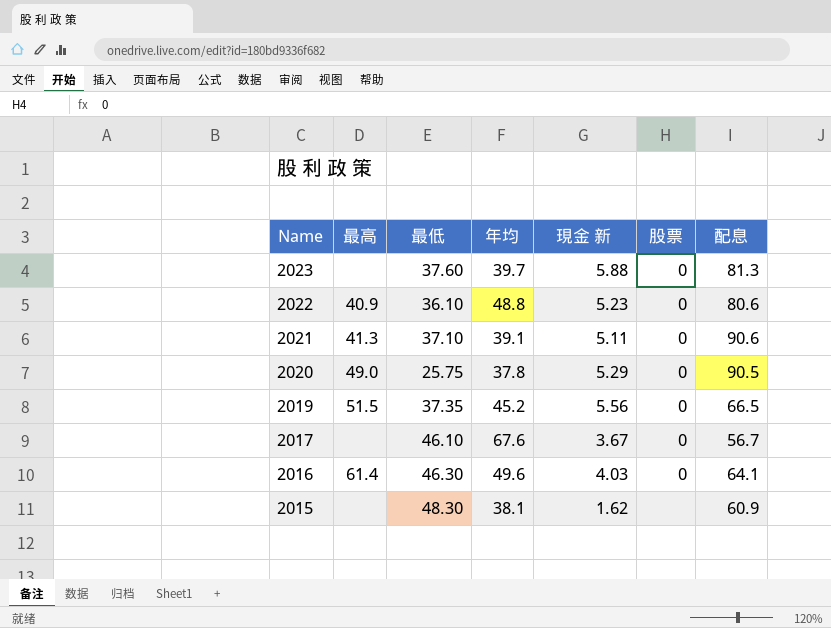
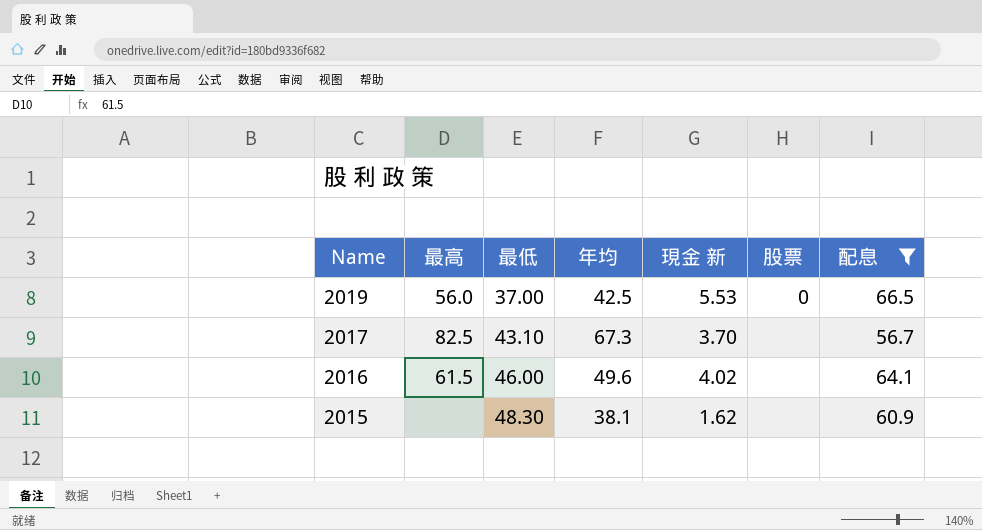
filter: none -> 配息 <= 66.5
2019 | 最高: 51.5 -> 56.0
2019 | 最低: 37.35 -> 37.00
2019 | 年均: 45.2 -> 42.5
2019 | 現金 新: 5.56 -> 5.53
2017 | 最高: none -> 82.5
2017 | 最低: 46.10 -> 43.10
2017 | 年均: 67.6 -> 67.3
2017 | 現金 新: 3.67 -> 3.70
2017 | 股票: 0 -> none
2016 | 最高: 61.4 -> 61.5
2016 | 最低: 46.30 -> 46.00
2016 | 現金 新: 4.03 -> 4.02
2016 | 股票: 0 -> none

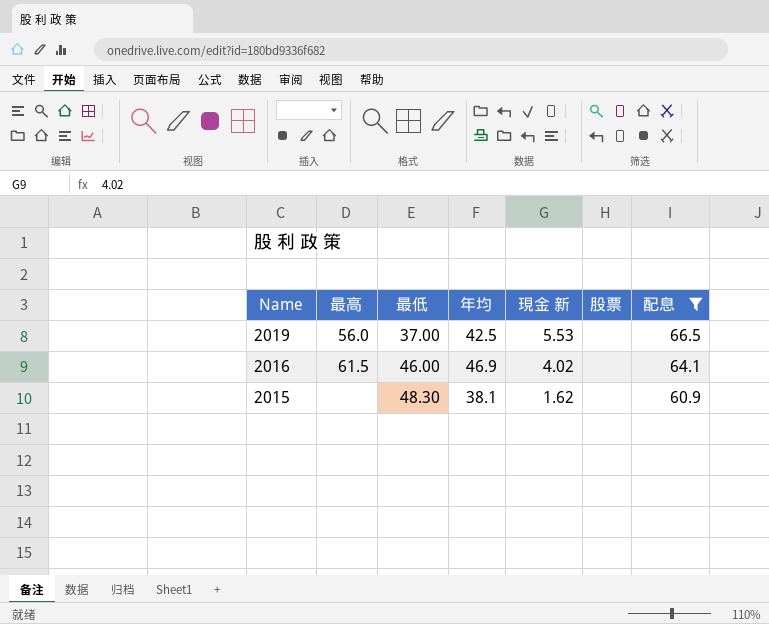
row 2017: 82.5 | 43.10 | 67.3 | 3.70 | none | 56.7 -> none
2019 | 股票: 0 -> none
2016 | 年均: 49.6 -> 46.9

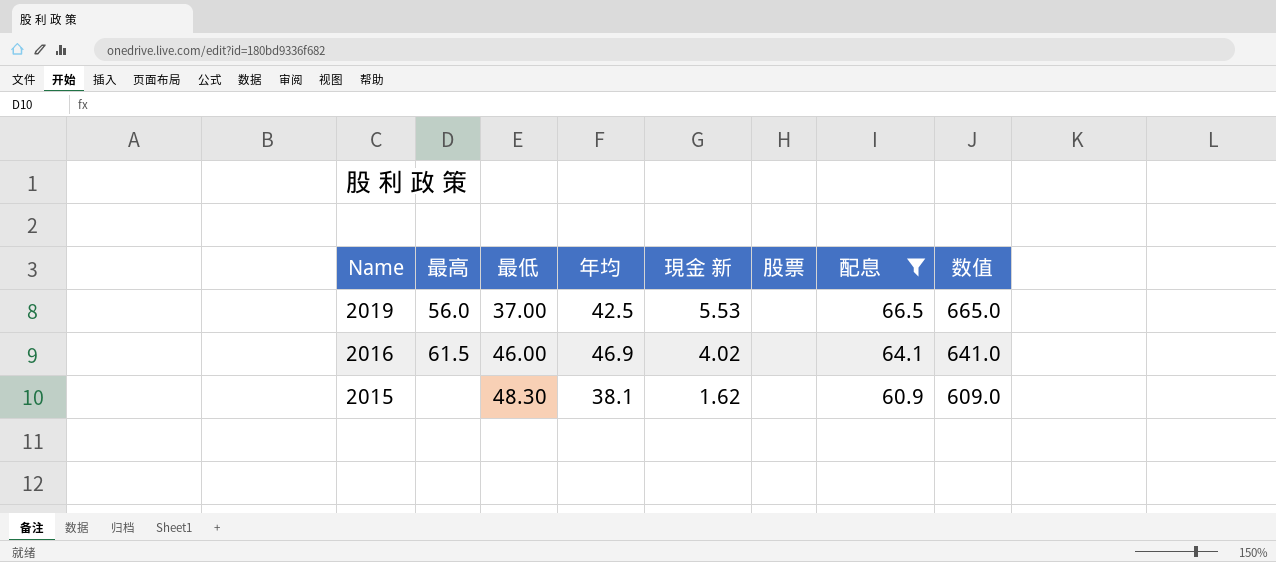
column 数值 | formula: none -> [配息] * 10

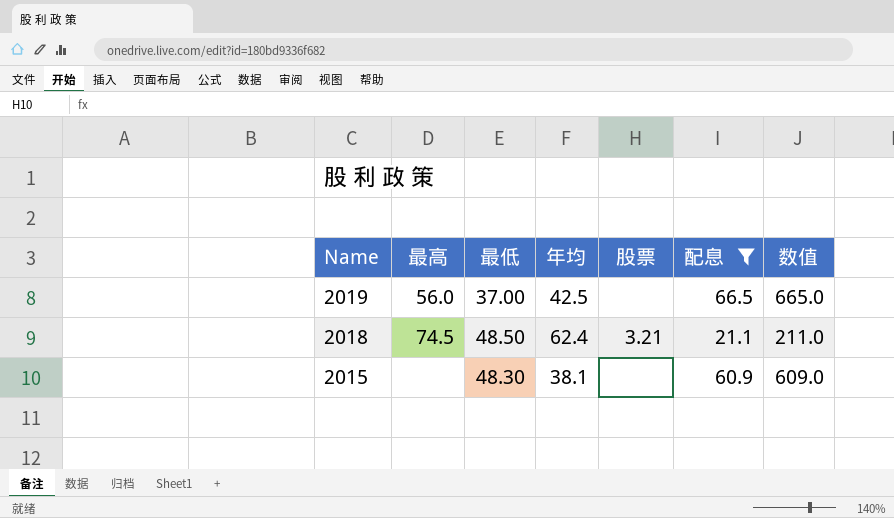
column 現金 新 | position: 5 -> none
row 2016: 61.5 | 46.00 | 46.9 | 4.02 | none | 64.1 | 641.0 -> none
row 2018: none -> 74.5 | 48.50 | 62.4 | 3.21 | 21.1 | 211.0

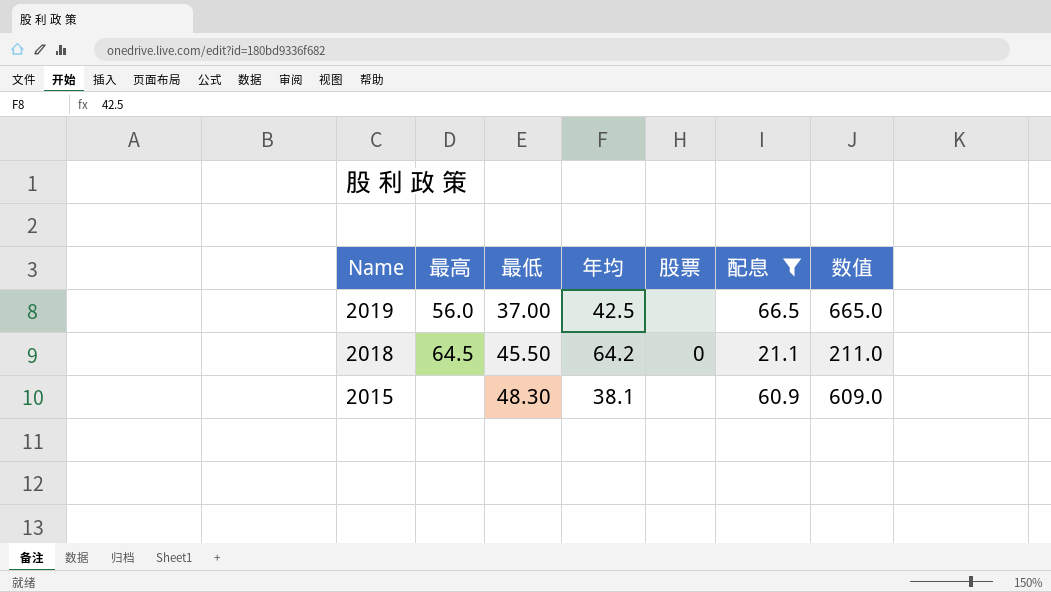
2018 | 最高: 74.5 -> 64.5
2018 | 最低: 48.50 -> 45.50
2018 | 年均: 62.4 -> 64.2
2018 | 股票: 3.21 -> 0

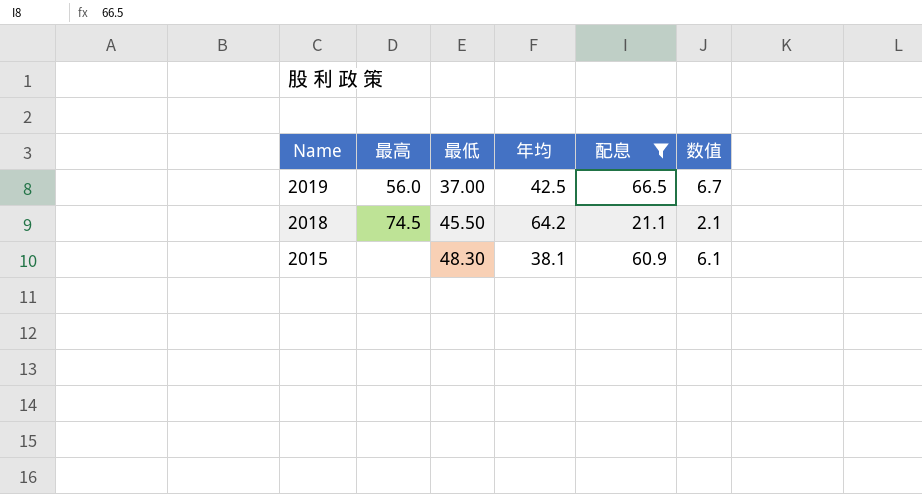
column 股票 | position: 5 -> none
column 数值 | formula: [配息] * 10 -> [配息] * 0.1
2018 | 最高: 64.5 -> 74.5

